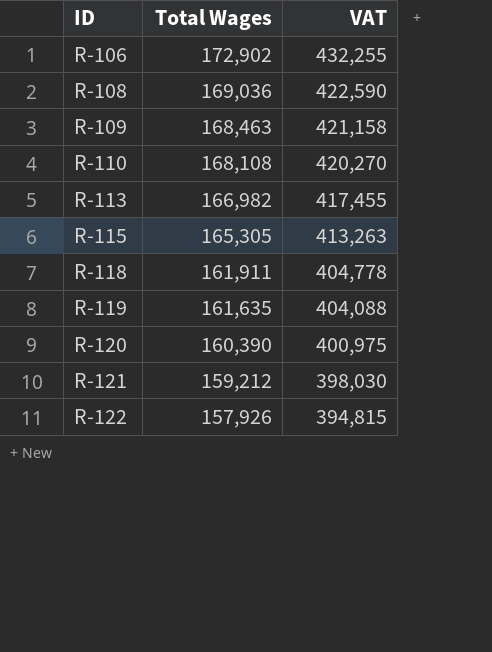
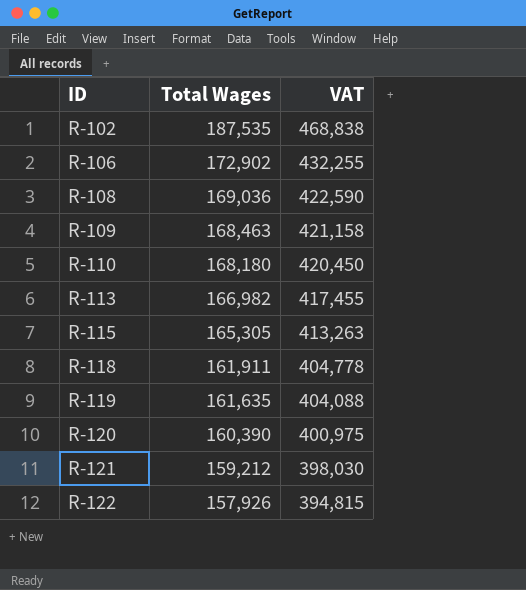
row R-102: none -> 187,535 | 468,838
R-110 | Total Wages: 168,108 -> 168,180
R-110 | VAT: 420,270 -> 420,450

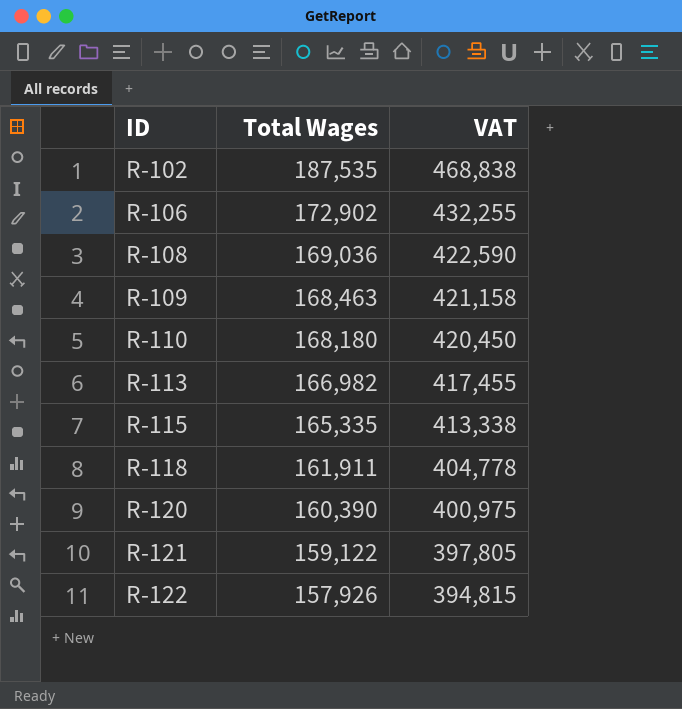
row R-119: 161,635 | 404,088 -> none
R-115 | Total Wages: 165,305 -> 165,335
R-115 | VAT: 413,263 -> 413,338
R-121 | Total Wages: 159,212 -> 159,122
R-121 | VAT: 398,030 -> 397,805

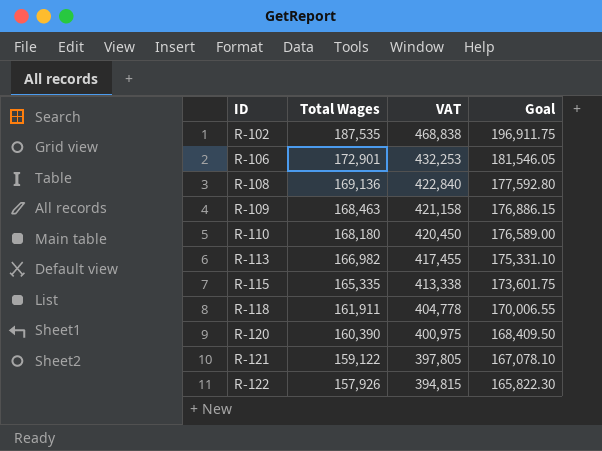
column Goal | formula: none -> [Total Wages] * 1.05
R-106 | Total Wages: 172,902 -> 172,901
R-106 | VAT: 432,255 -> 432,253
R-108 | Total Wages: 169,036 -> 169,136
R-108 | VAT: 422,590 -> 422,840

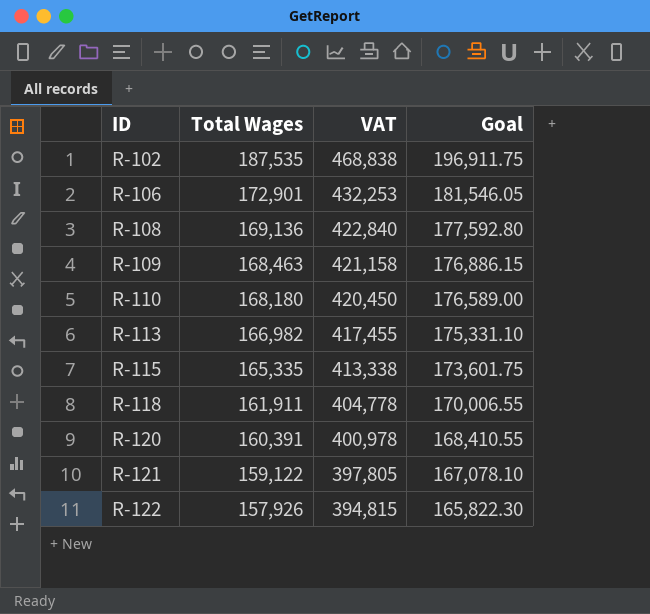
R-120 | Total Wages: 160,390 -> 160,391
R-120 | VAT: 400,975 -> 400,978
R-120 | Goal: 168,409.50 -> 168,410.55

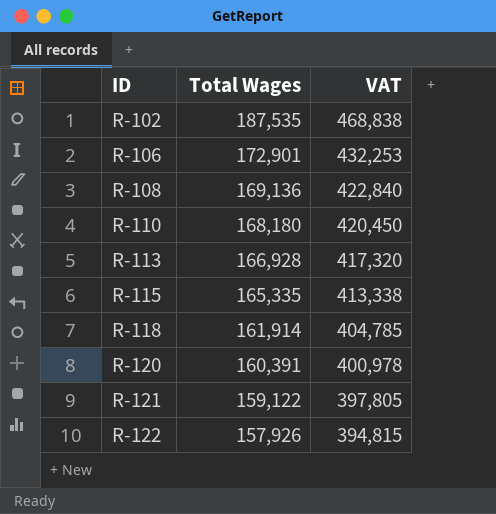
column Goal | formula: [Total Wages] * 1.05 -> none
row R-109: 168,463 | 421,158 | 176,886.15 -> none
R-113 | Total Wages: 166,982 -> 166,928
R-113 | VAT: 417,455 -> 417,320
R-118 | Total Wages: 161,911 -> 161,914
R-118 | VAT: 404,778 -> 404,785

